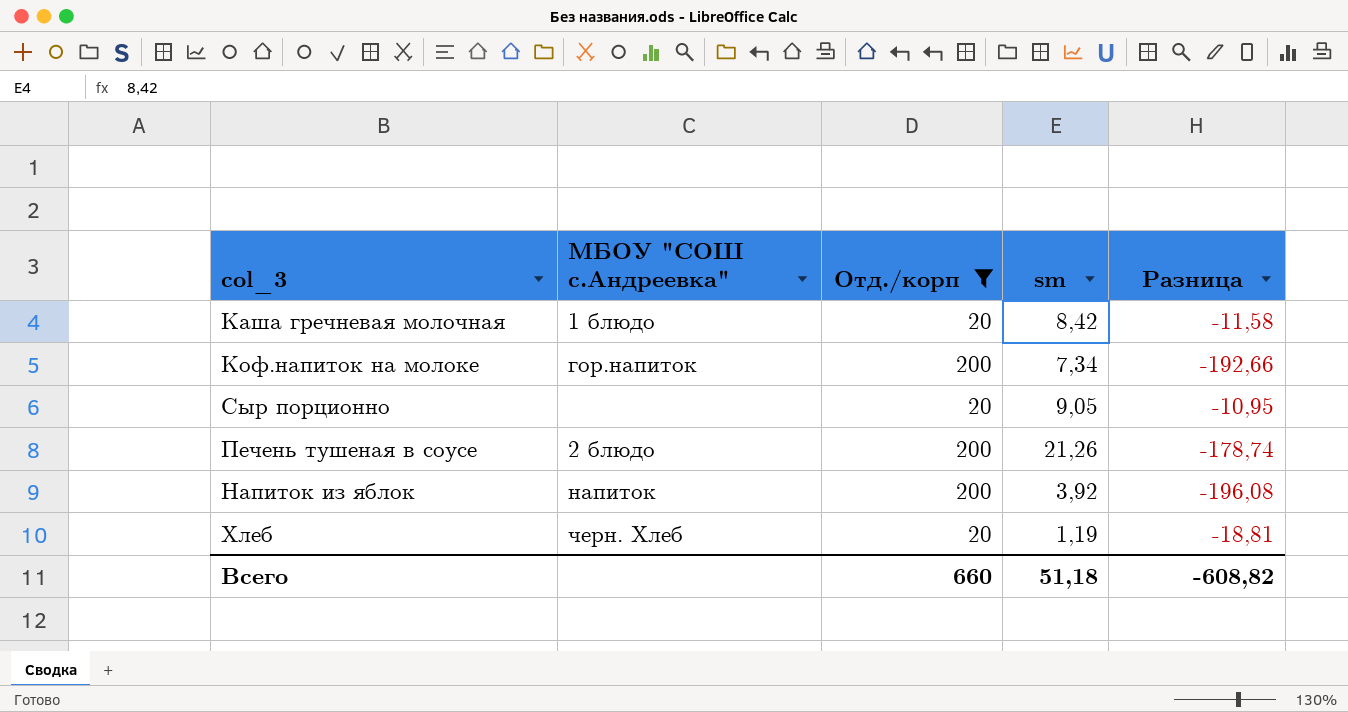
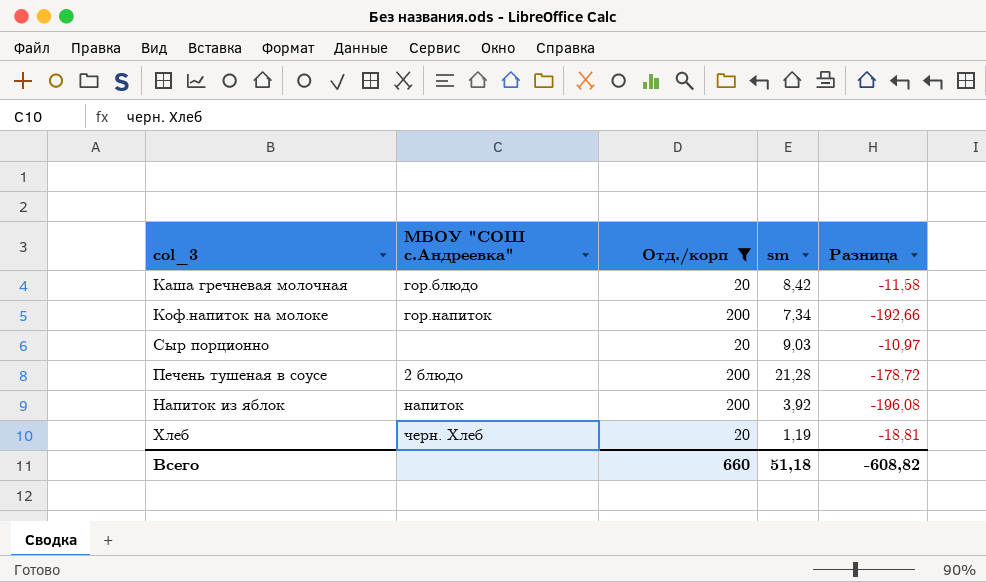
Каша гречневая молочная | МБОУ "СОШ с.Андреевка": 1 блюдо -> гор.блюдо
Сыр порционно | sm: 9,05 -> 9,03
Сыр порционно | Разница: -10,95 -> -10,97
Печень тушеная в соусе | sm: 21,26 -> 21,28
Печень тушеная в соусе | Разница: -178,74 -> -178,72

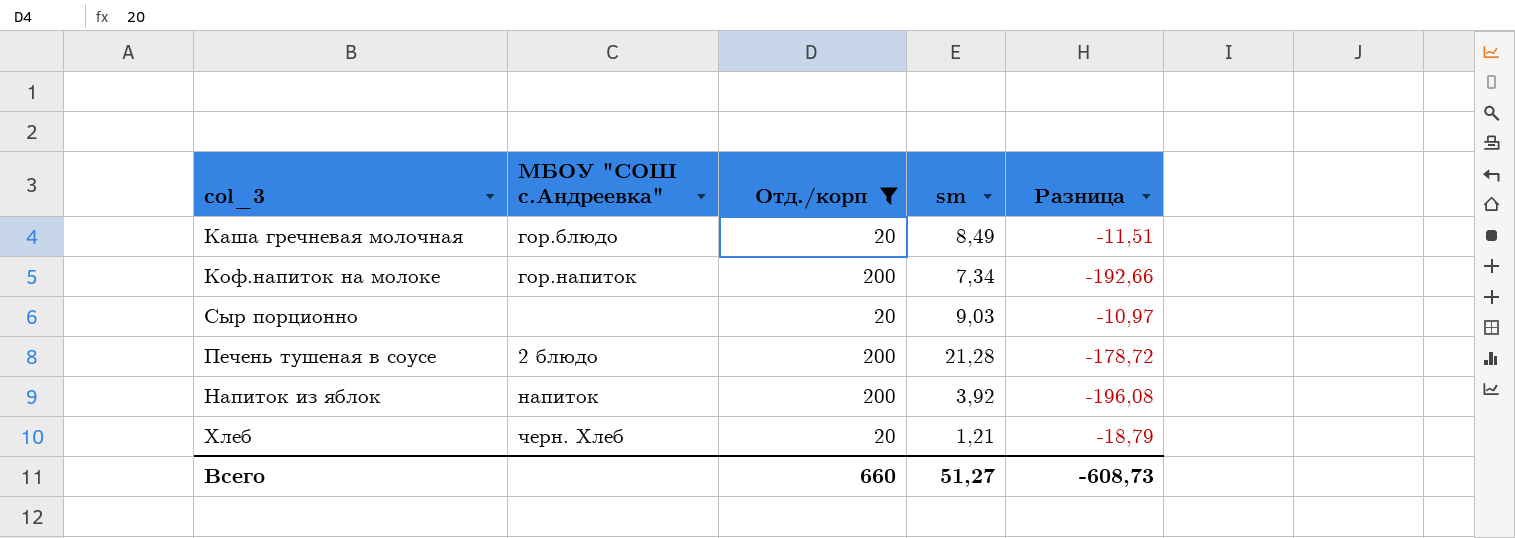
Каша гречневая молочная | sm: 8,42 -> 8,49
Каша гречневая молочная | Разница: -11,58 -> -11,51
Хлеб | sm: 1,19 -> 1,21
Хлеб | Разница: -18,81 -> -18,79
Всего | sm: 51,18 -> 51,27
Всего | Разница: -608,82 -> -608,73

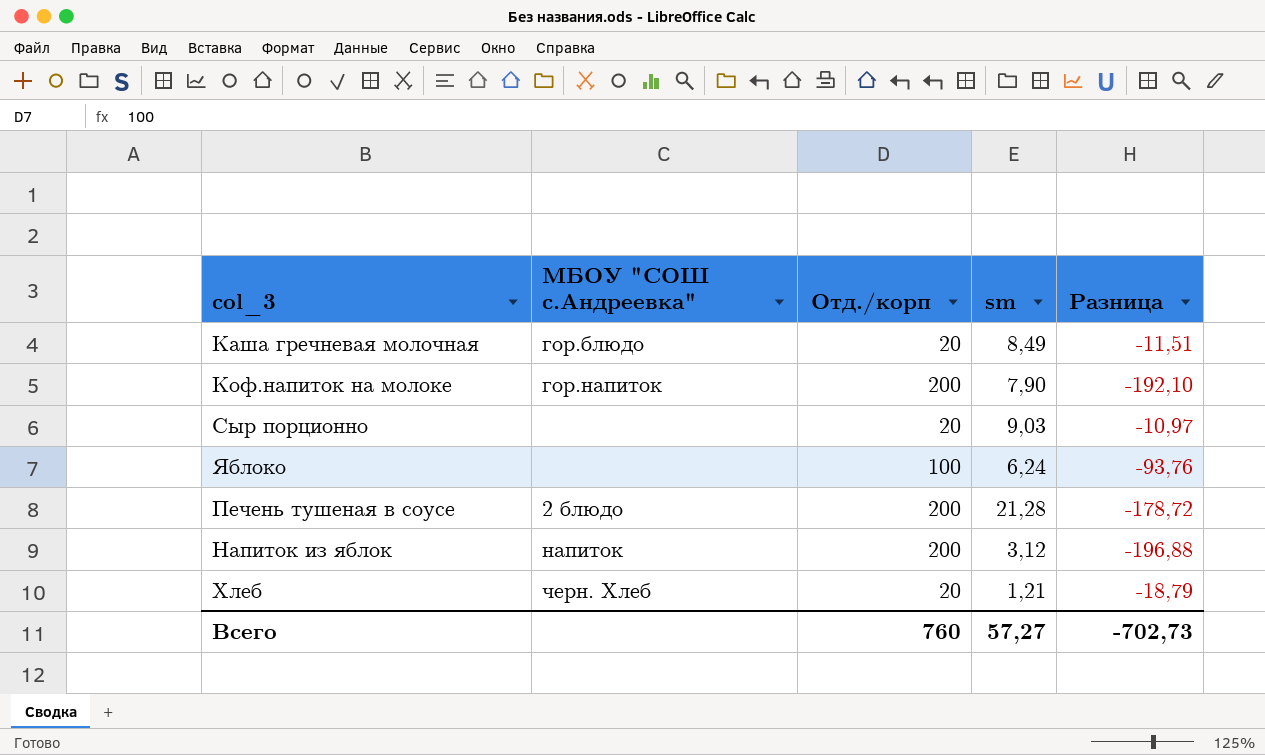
filter: Отд./корп != 100 -> none
Коф.напиток на молоке | sm: 7,34 -> 7,90
Коф.напиток на молоке | Разница: -192,66 -> -192,10
Напиток из яблок | sm: 3,92 -> 3,12
Напиток из яблок | Разница: -196,08 -> -196,88
Всего | Отд./корп: 660 -> 760
Всего | sm: 51,27 -> 57,27
Всего | Разница: -608,73 -> -702,73

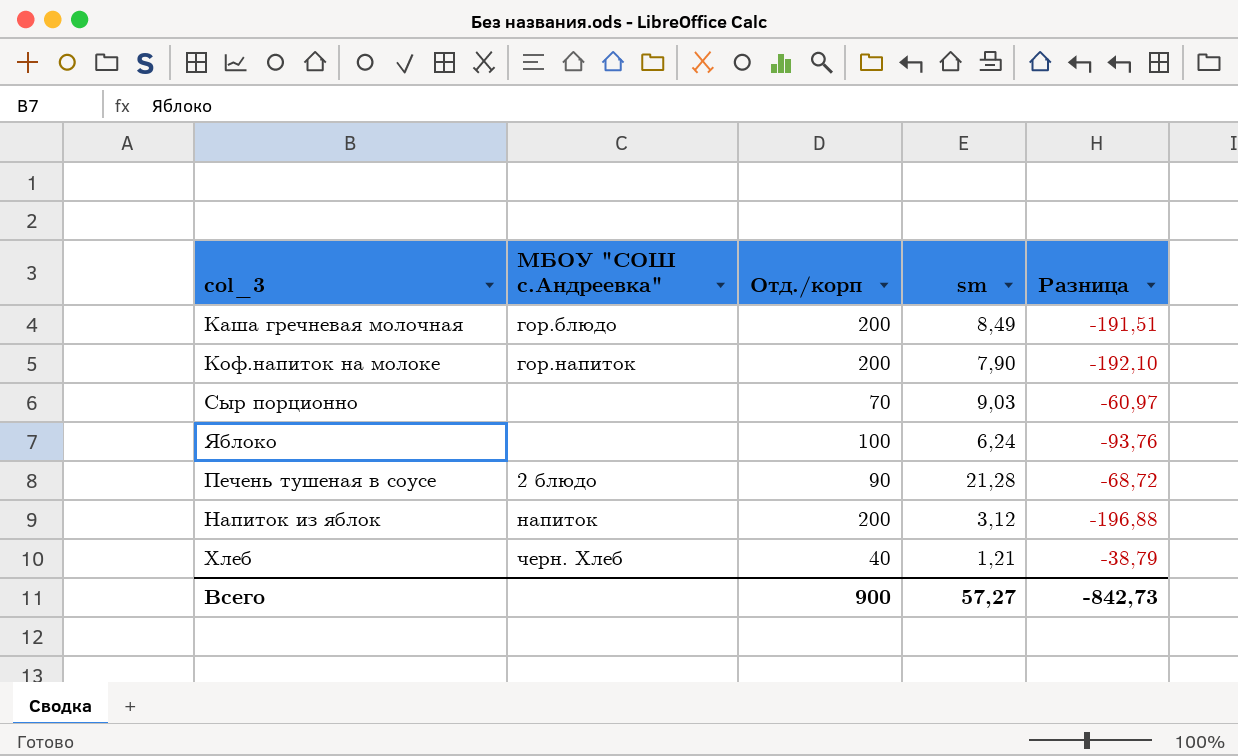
Каша гречневая молочная | Отд./корп: 20 -> 200
Каша гречневая молочная | Разница: -11,51 -> -191,51
Сыр порционно | Отд./корп: 20 -> 70
Сыр порционно | Разница: -10,97 -> -60,97
Печень тушеная в соусе | Отд./корп: 200 -> 90
Печень тушеная в соусе | Разница: -178,72 -> -68,72
Хлеб | Отд./корп: 20 -> 40
Хлеб | Разница: -18,79 -> -38,79
Всего | Отд./корп: 760 -> 900
Всего | Разница: -702,73 -> -842,73

